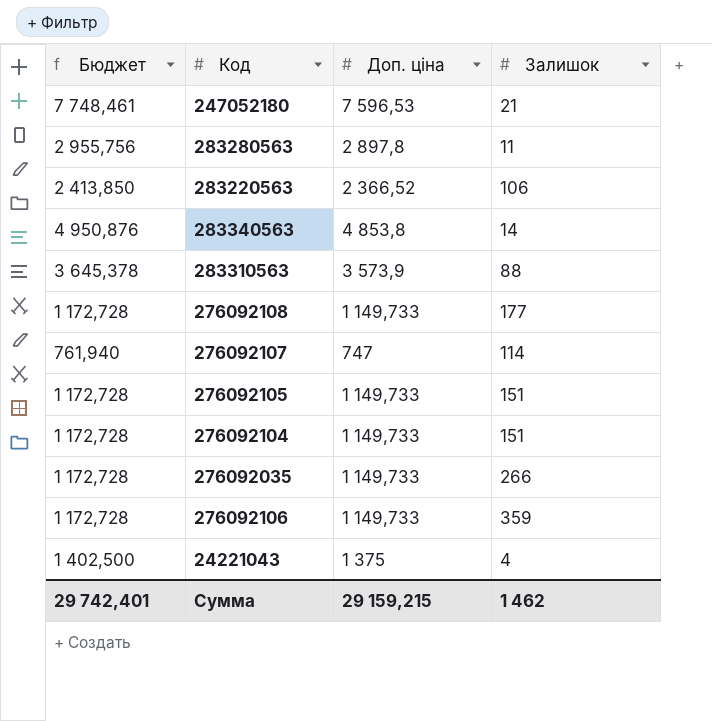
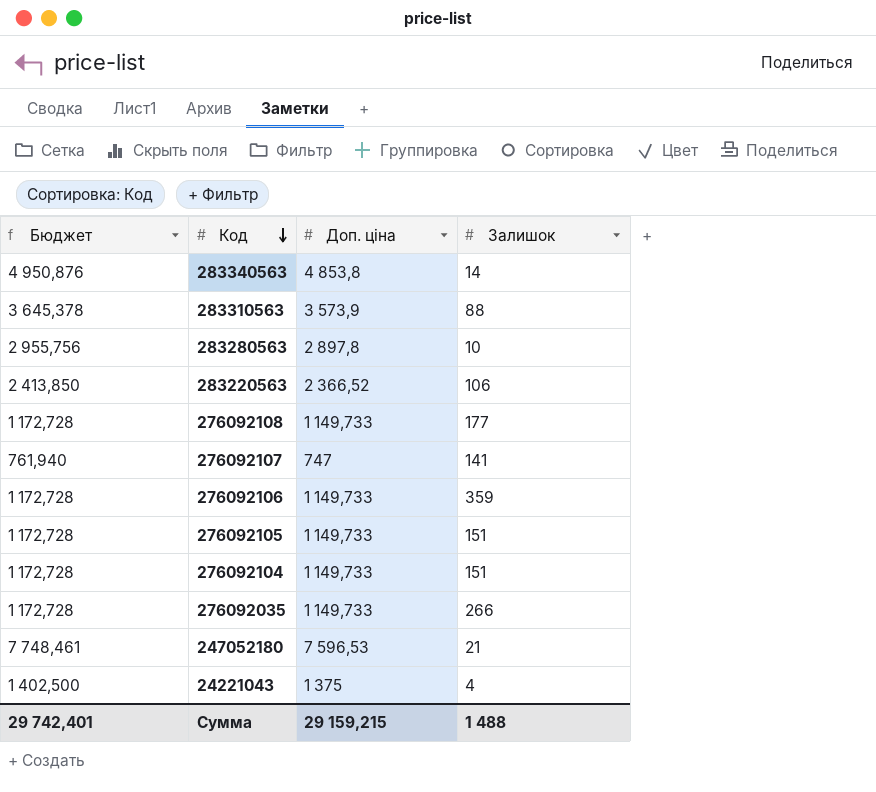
row order: none -> Код descending
283280563 | Залишок: 11 -> 10
276092107 | Залишок: 114 -> 141
Сумма | Залишок: 1 462 -> 1 488

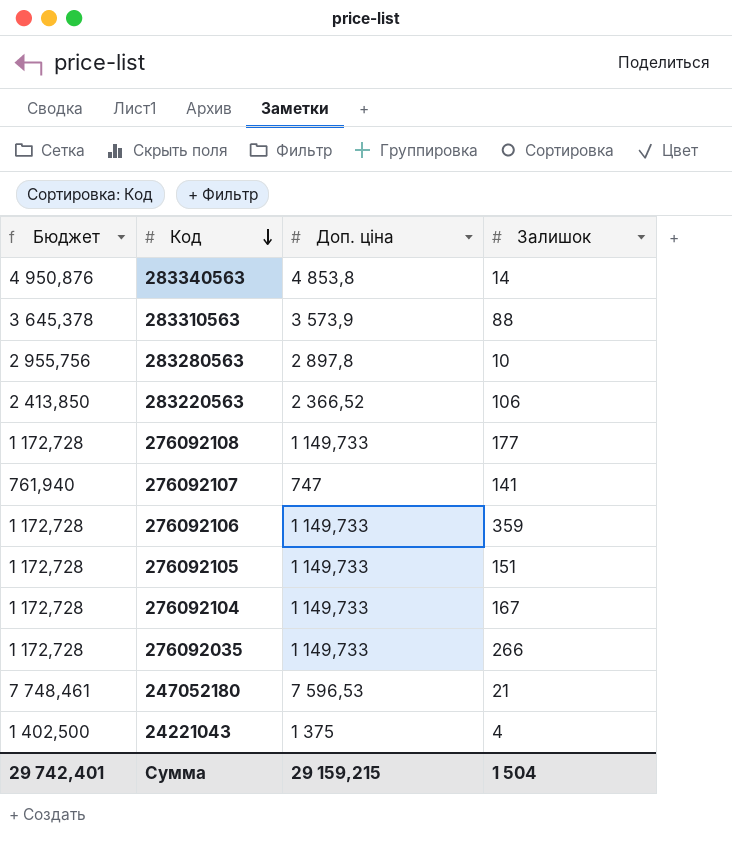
276092104 | Залишок: 151 -> 167
Сумма | Залишок: 1 488 -> 1 504

